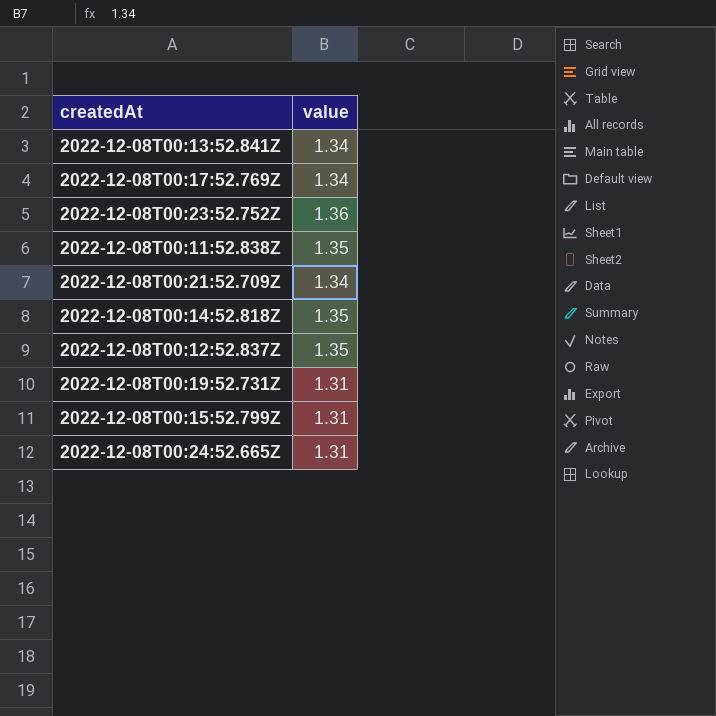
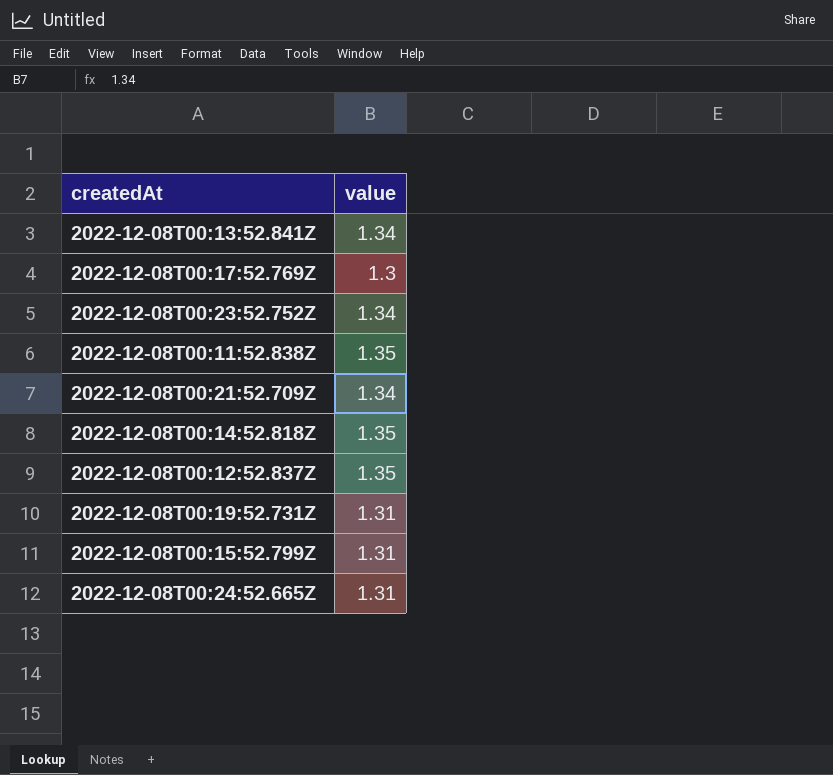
2022-12-08T00:17:52.769Z | value: 1.34 -> 1.3
2022-12-08T00:23:52.752Z | value: 1.36 -> 1.34

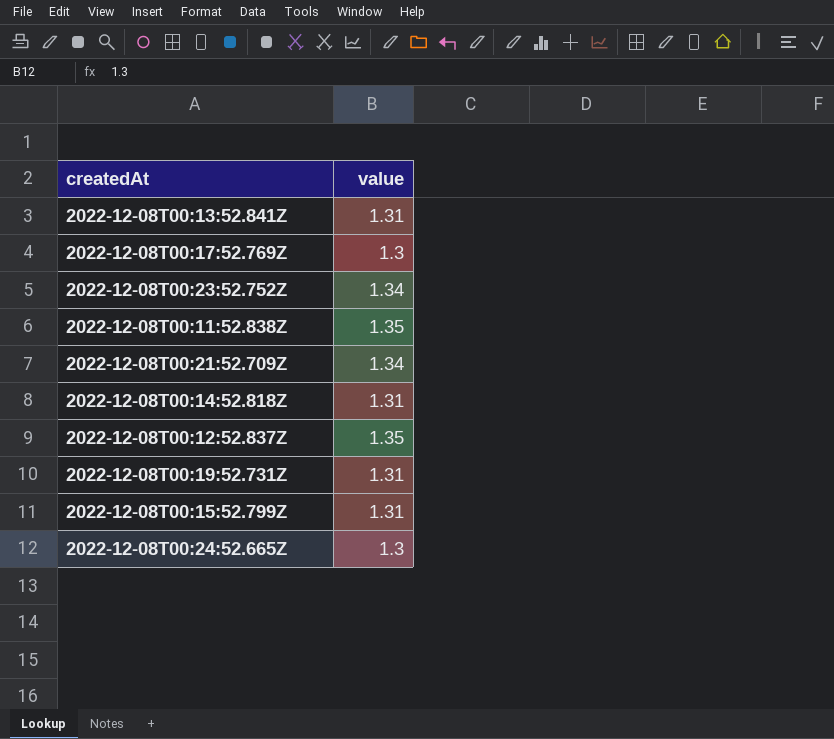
2022-12-08T00:13:52.841Z | value: 1.34 -> 1.31
2022-12-08T00:14:52.818Z | value: 1.35 -> 1.31
2022-12-08T00:24:52.665Z | value: 1.31 -> 1.3

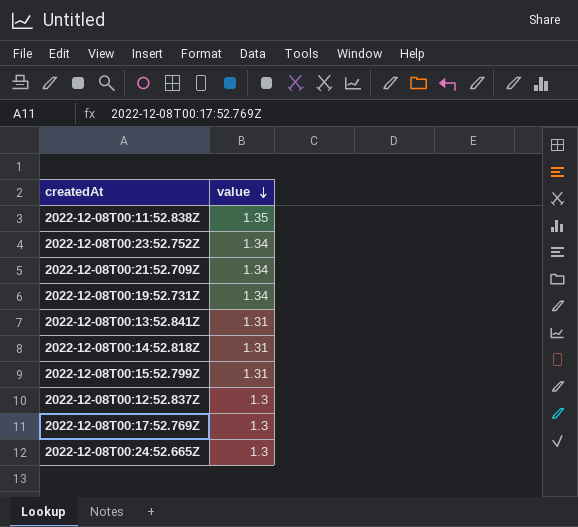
row order: none -> value descending
2022-12-08T00:19:52.731Z | value: 1.31 -> 1.34
2022-12-08T00:12:52.837Z | value: 1.35 -> 1.3

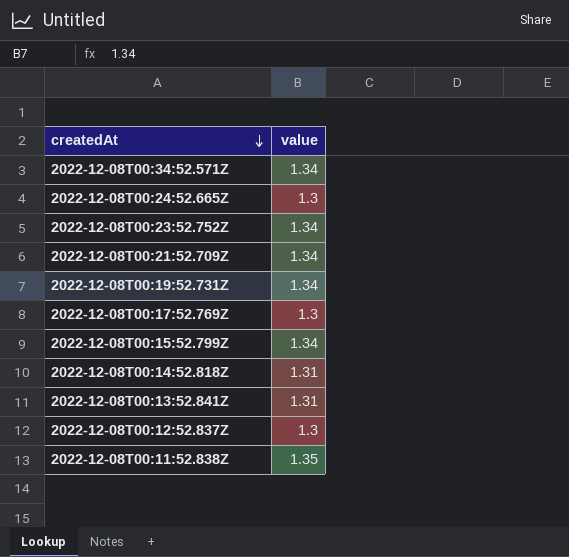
row order: value descending -> createdAt descending
row 2022-12-08T00:34:52.571Z: none -> 1.34
2022-12-08T00:15:52.799Z | value: 1.31 -> 1.34

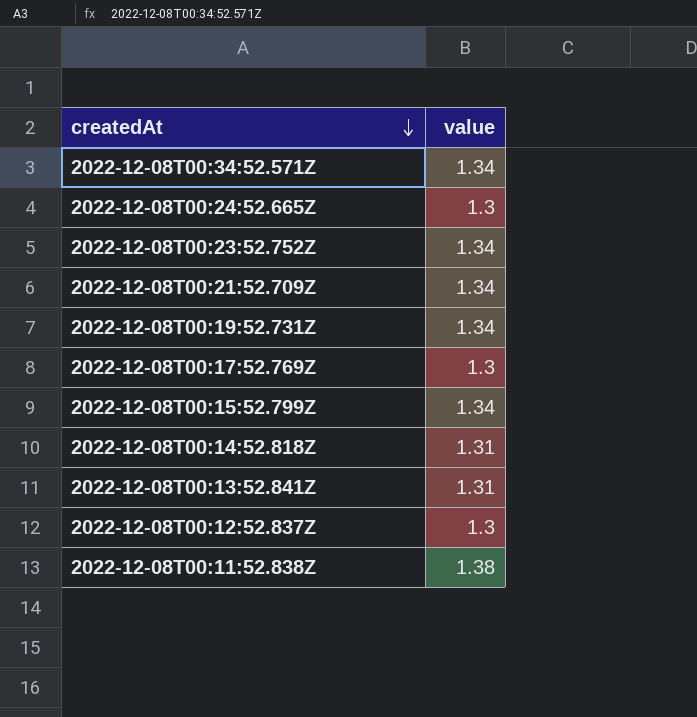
2022-12-08T00:11:52.838Z | value: 1.35 -> 1.38

